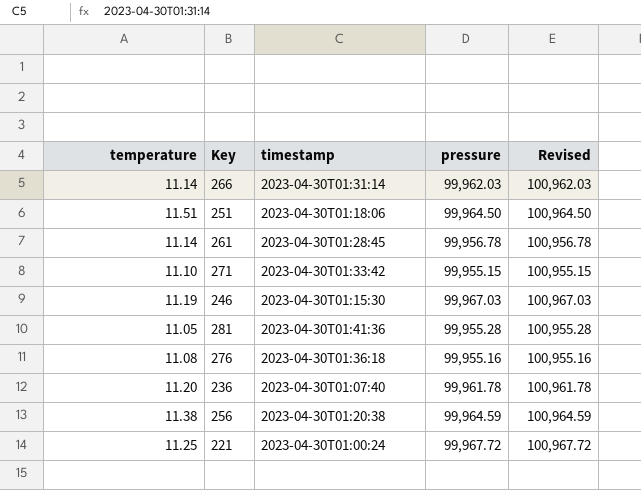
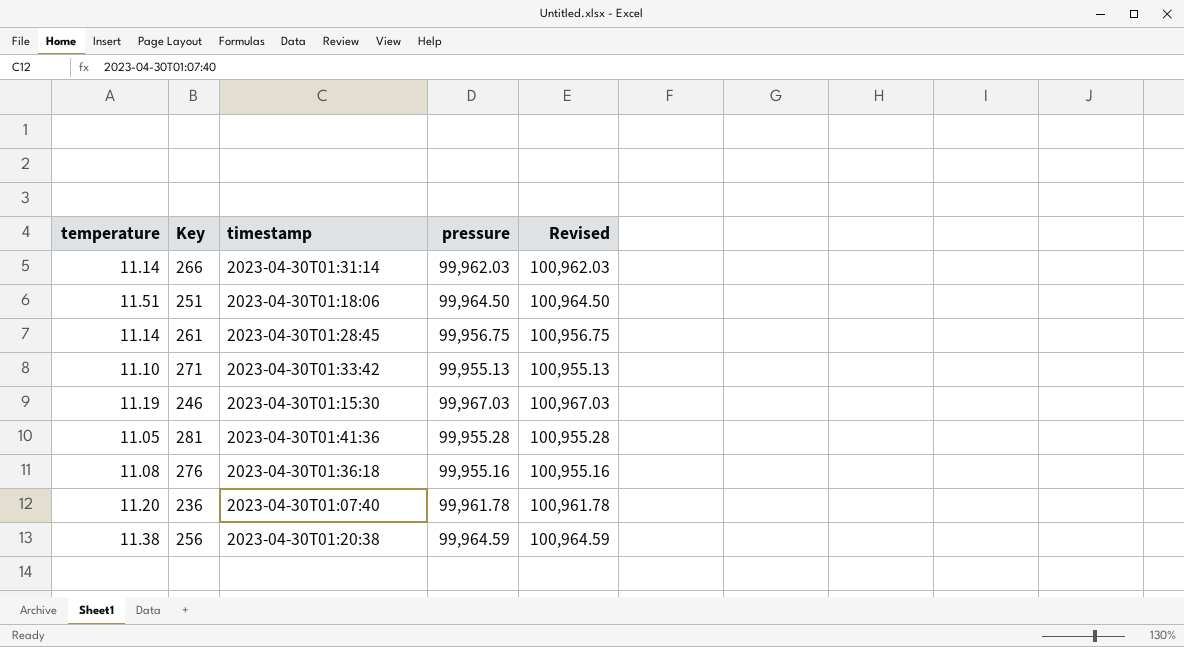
row 221: 11.25 | 2023-04-30T01:00:24 | 99,967.72 | 100,967.72 -> none
261 | pressure: 99,956.78 -> 99,956.75
261 | Revised: 100,956.78 -> 100,956.75
271 | pressure: 99,955.15 -> 99,955.13
271 | Revised: 100,955.15 -> 100,955.13

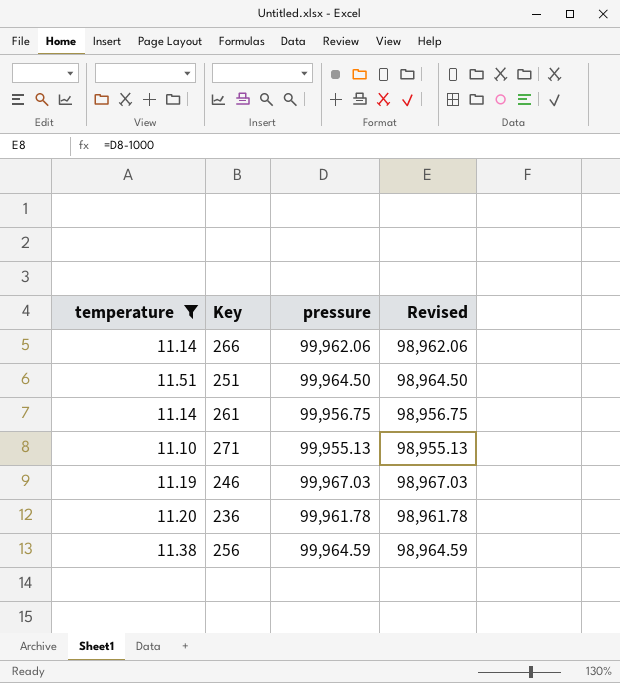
filter: none -> temperature >= 11.10
column timestamp | position: 3 -> none
column Revised | formula: [pressure] + 1000 -> [pressure] - 1000
266 | pressure: 99,962.03 -> 99,962.06

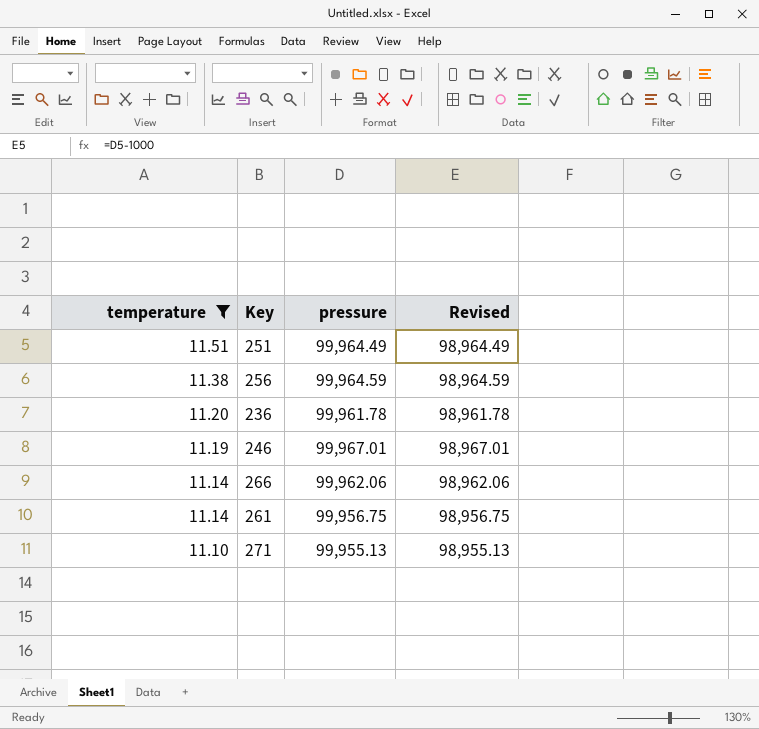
row order: none -> temperature descending
251 | pressure: 99,964.50 -> 99,964.49
251 | Revised: 98,964.50 -> 98,964.49
246 | pressure: 99,967.03 -> 99,967.01
246 | Revised: 98,967.03 -> 98,967.01

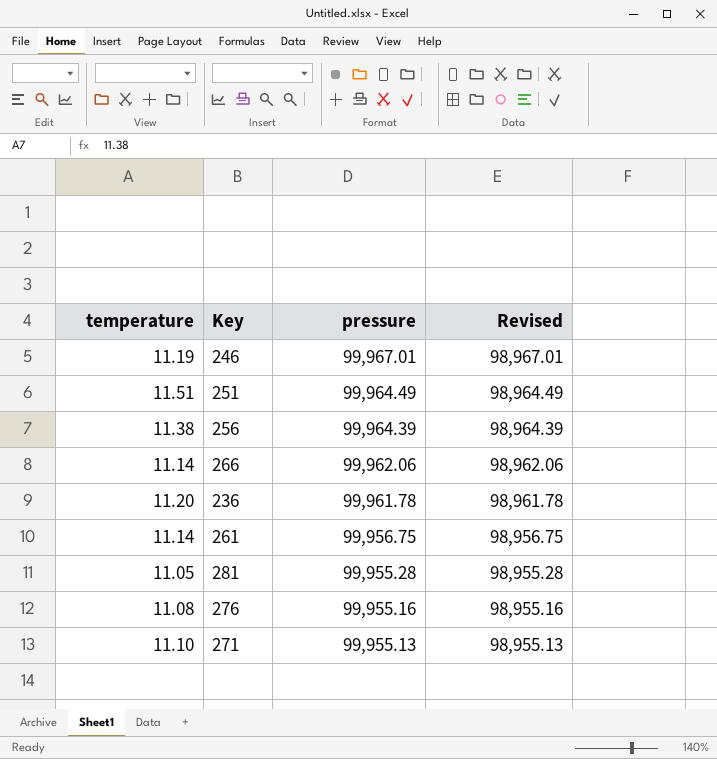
filter: temperature >= 11.10 -> none
row order: temperature descending -> pressure descending
256 | pressure: 99,964.59 -> 99,964.39
256 | Revised: 98,964.59 -> 98,964.39

